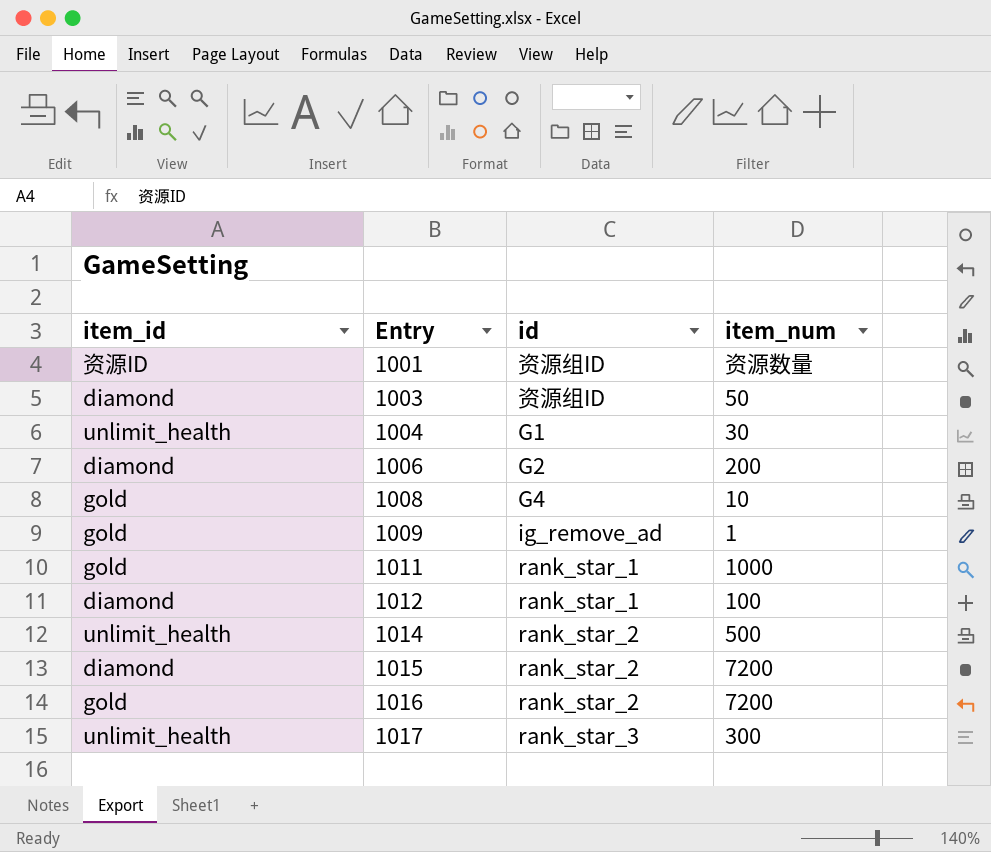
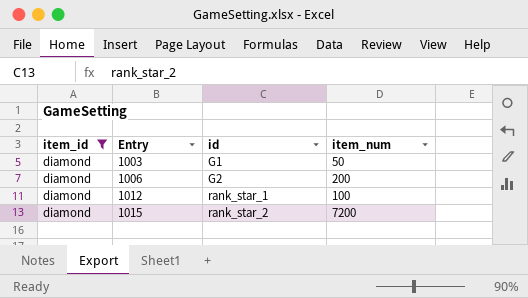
filter: none -> item_id = diamond
1003 | id: 资源组ID -> G1

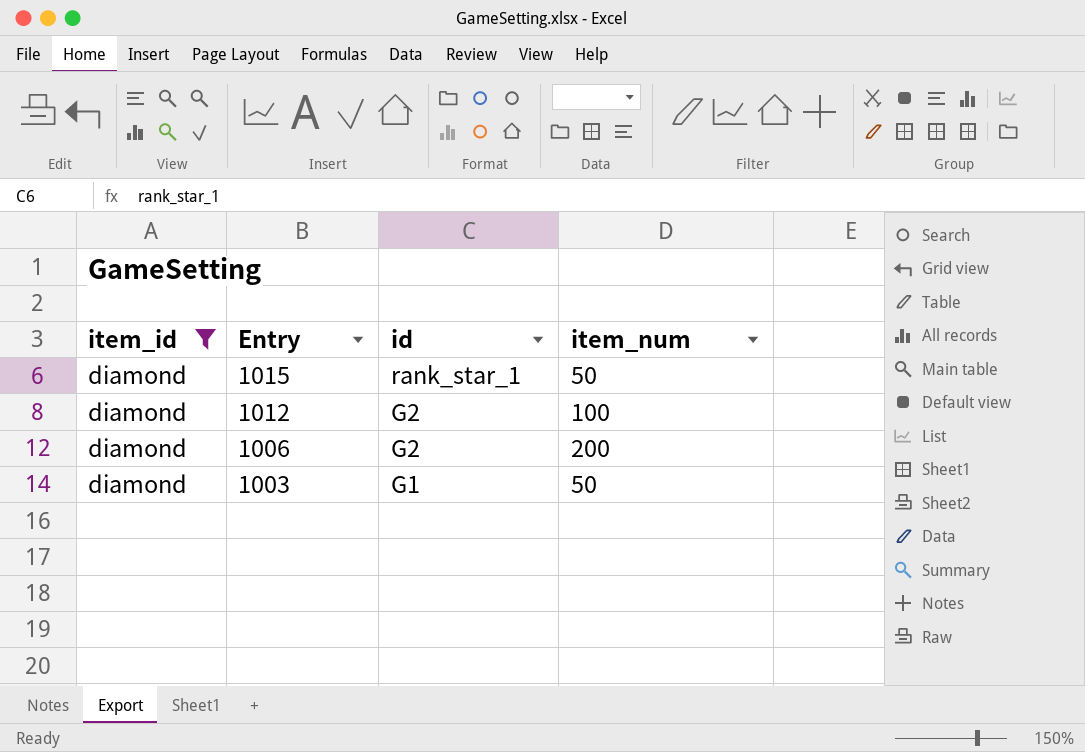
row order: Entry ascending -> Entry descending
1015 | id: rank_star_2 -> rank_star_1
1015 | item_num: 7200 -> 50
1012 | id: rank_star_1 -> G2

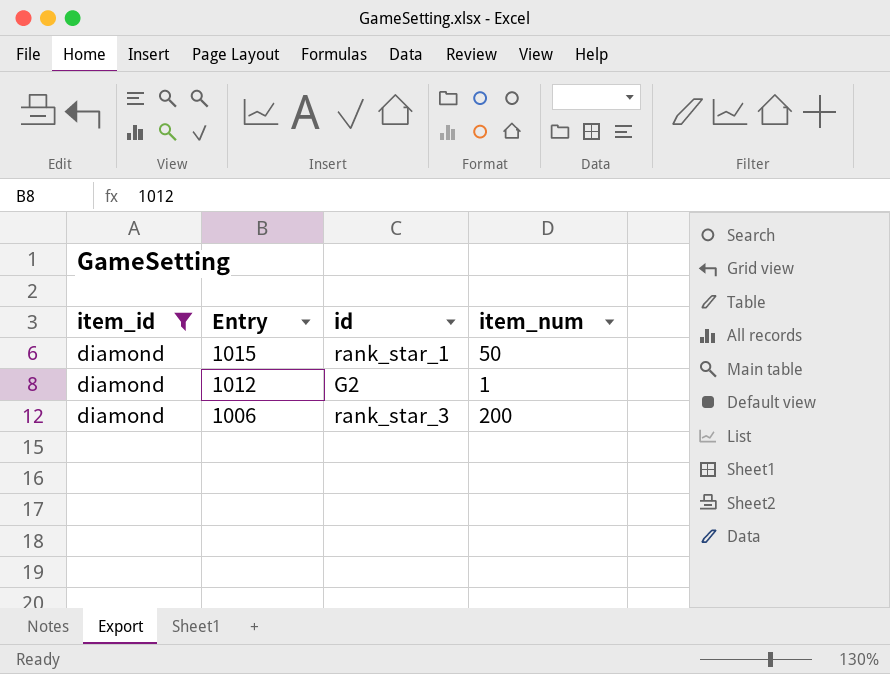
row 1003: diamond | G1 | 50 -> none
1012 | item_num: 100 -> 1
1006 | id: G2 -> rank_star_3

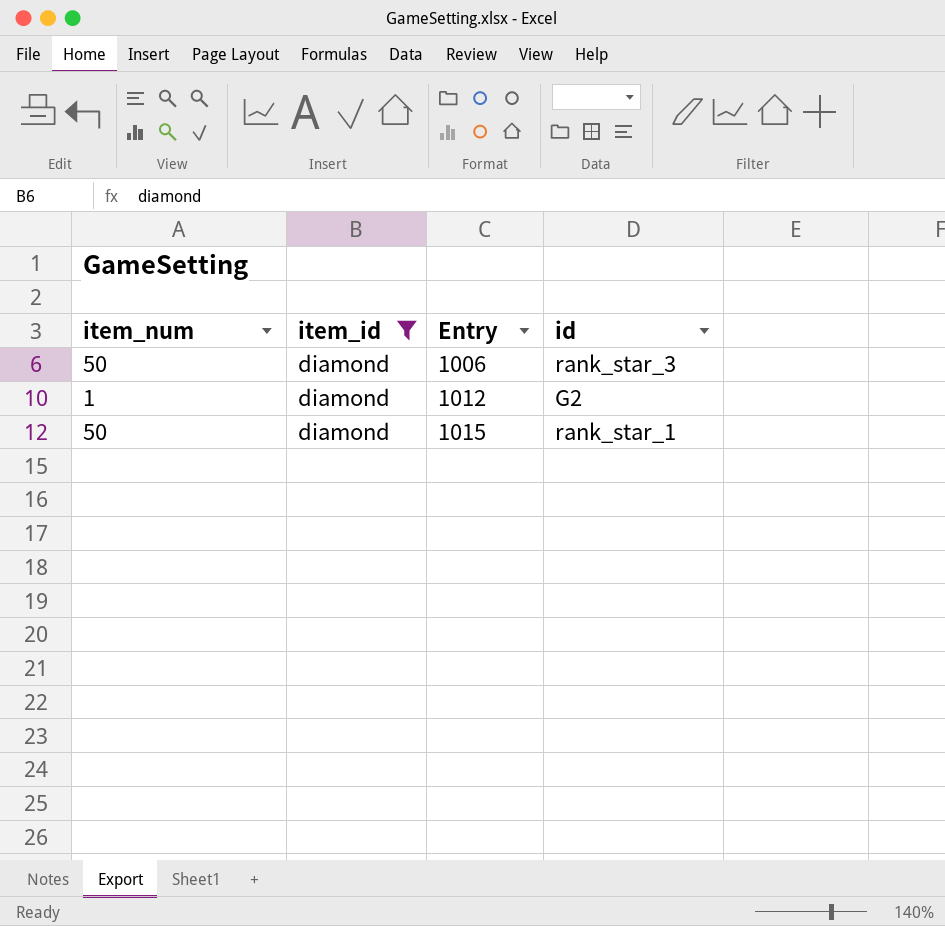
row order: Entry descending -> Entry ascending
column item_num | position: 4 -> 1
1006 | item_num: 200 -> 50

